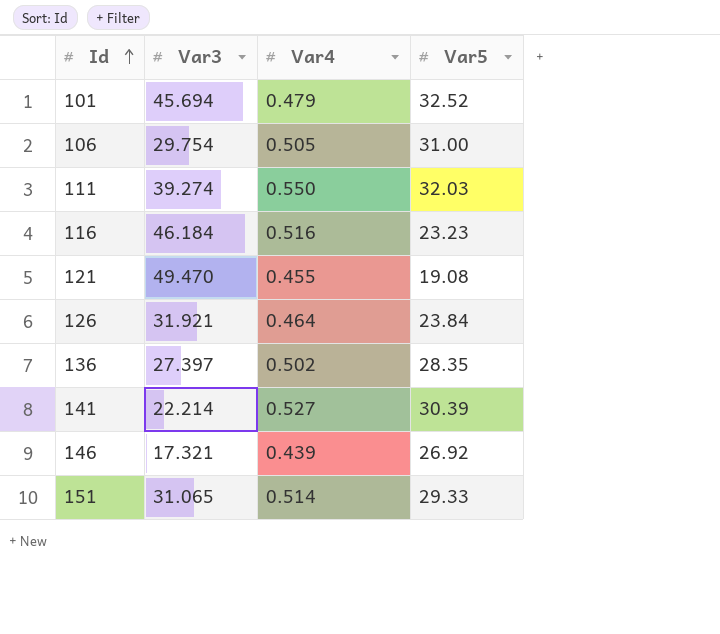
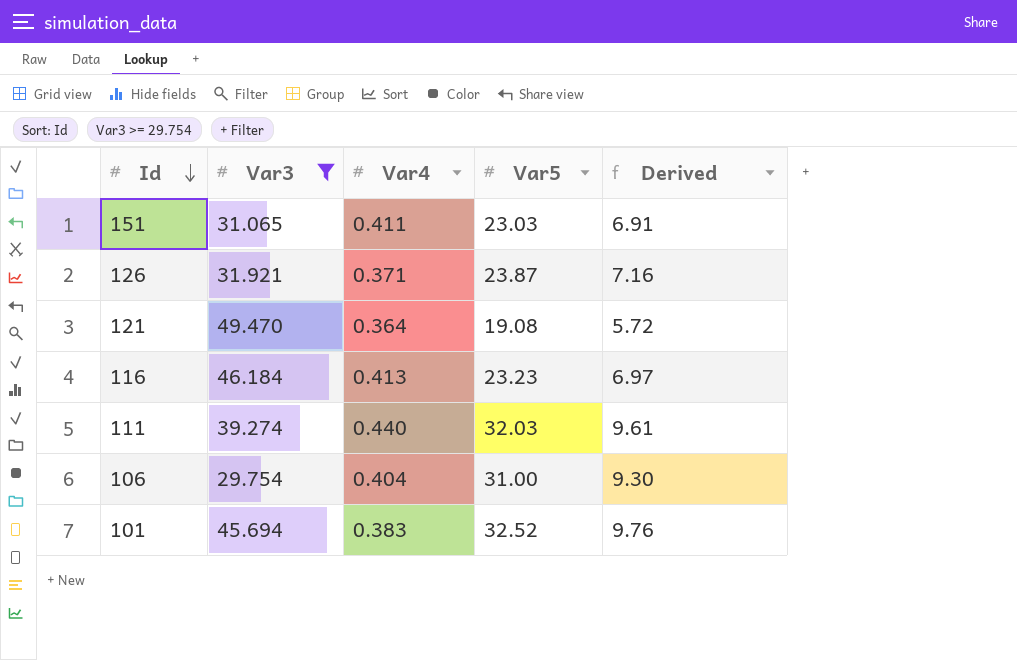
filter: none -> Var3 >= 29.754
row order: Id ascending -> Id descending
column Derived | formula: none -> [Var5] * 0.3
151 | Var4: 0.514 -> 0.411
151 | Var5: 29.33 -> 23.03
126 | Var4: 0.464 -> 0.371
126 | Var5: 23.84 -> 23.87
121 | Var4: 0.455 -> 0.364
116 | Var4: 0.516 -> 0.413
111 | Var4: 0.550 -> 0.440
106 | Var4: 0.505 -> 0.404
101 | Var4: 0.479 -> 0.383

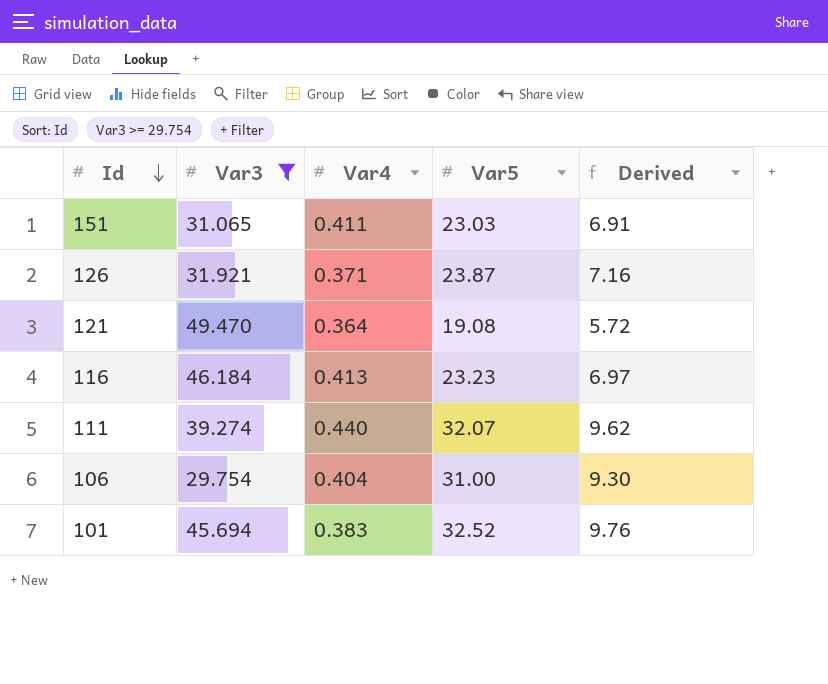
111 | Var5: 32.03 -> 32.07
111 | Derived: 9.61 -> 9.62

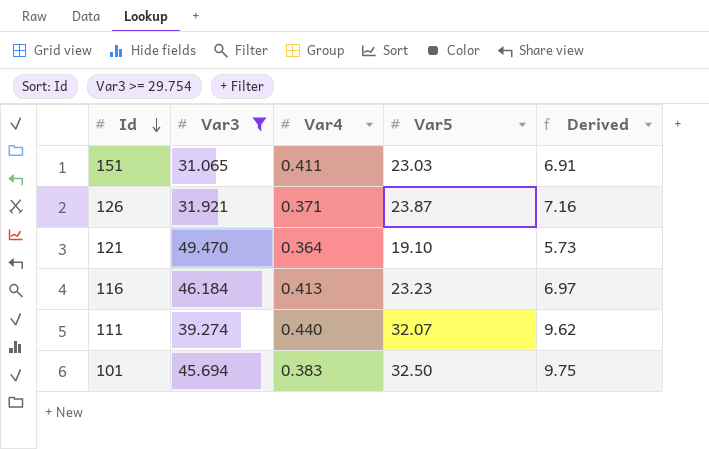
row 106: 29.754 | 0.404 | 31.00 | 9.30 -> none
121 | Var5: 19.08 -> 19.10
121 | Derived: 5.72 -> 5.73
101 | Var5: 32.52 -> 32.50
101 | Derived: 9.76 -> 9.75

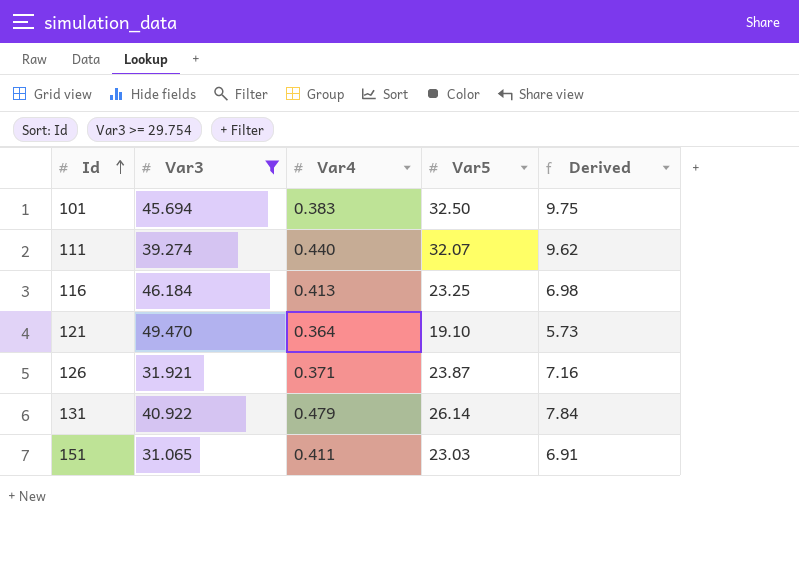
row order: Id descending -> Id ascending
116 | Var5: 23.23 -> 23.25
116 | Derived: 6.97 -> 6.98
row 131: none -> 40.922 | 0.479 | 26.14 | 7.84

